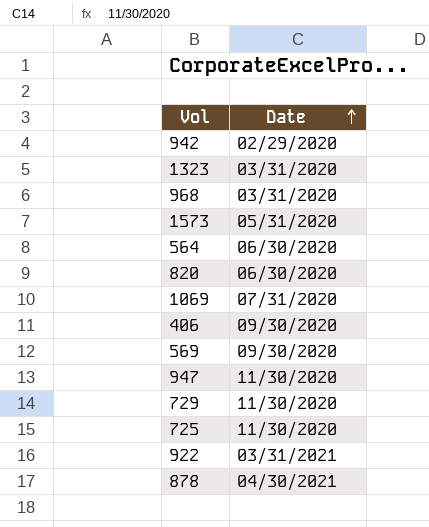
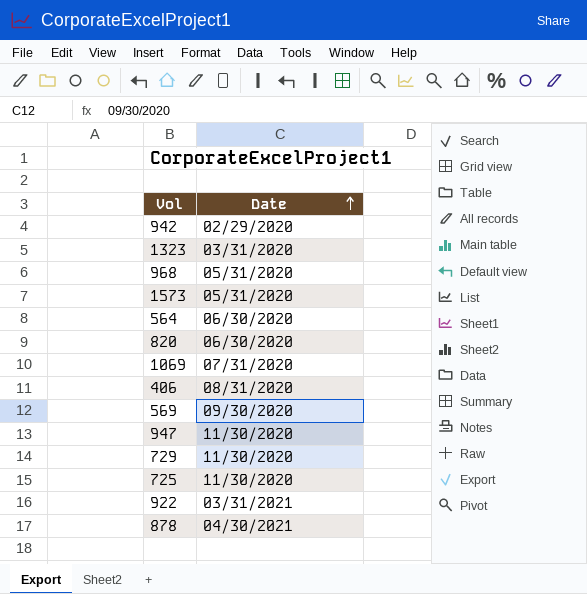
968 | Date: 03/31/2020 -> 05/31/2020
406 | Date: 09/30/2020 -> 08/31/2020

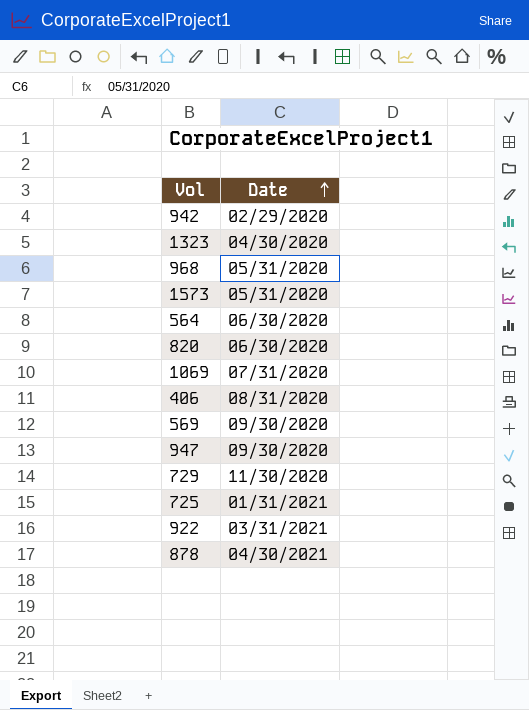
1323 | Date: 03/31/2020 -> 04/30/2020
947 | Date: 11/30/2020 -> 09/30/2020
725 | Date: 11/30/2020 -> 01/31/2021

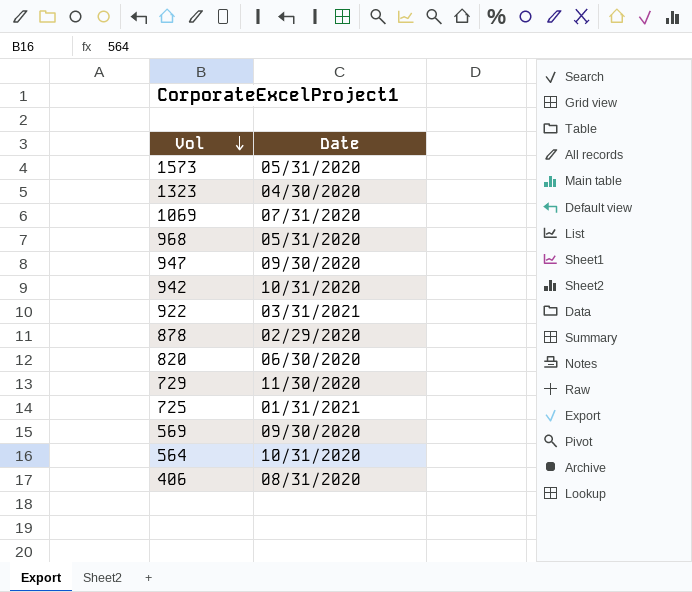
row order: Date ascending -> Vol descending
942 | Date: 02/29/2020 -> 10/31/2020
878 | Date: 04/30/2021 -> 02/29/2020
564 | Date: 06/30/2020 -> 10/31/2020

